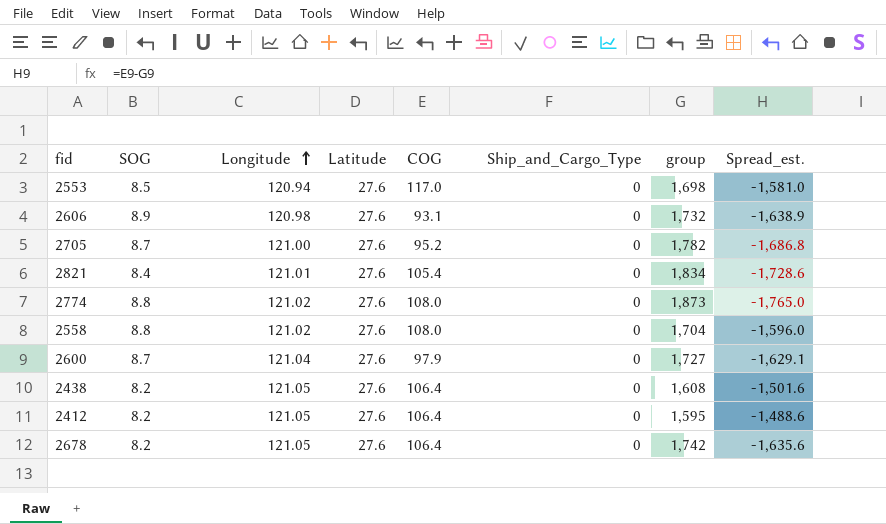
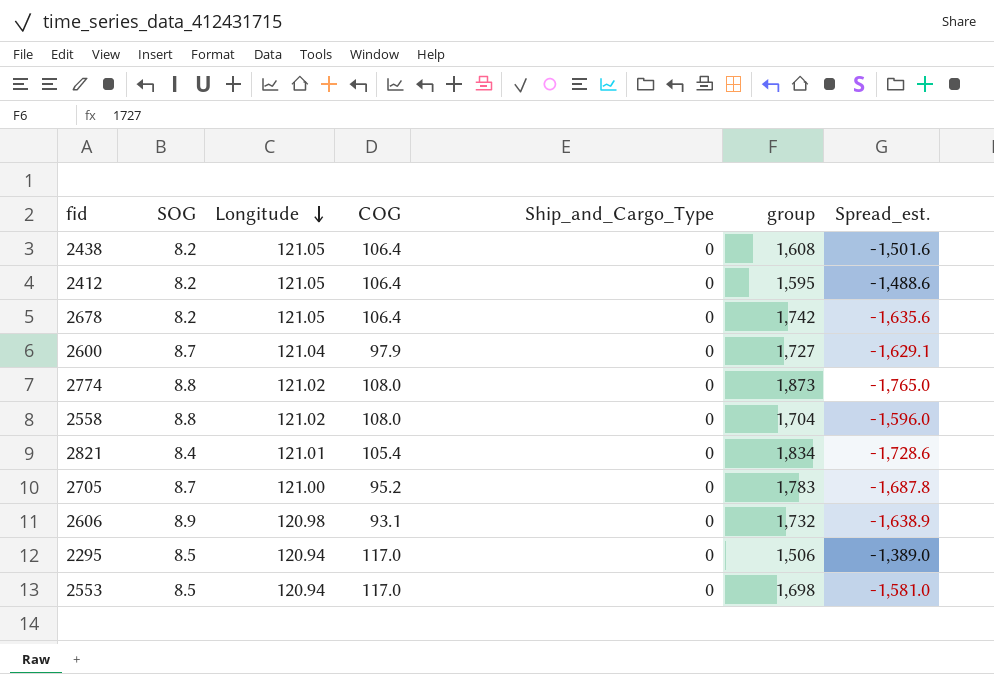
row order: Longitude ascending -> Longitude descending
column Latitude | position: 4 -> none
2705 | group: 1,782 -> 1,783
2705 | Spread_est.: -1,686.8 -> -1,687.8
row 2295: none -> 8.5 | 120.94 | 117.0 | 0 | 1,506 | -1,389.0

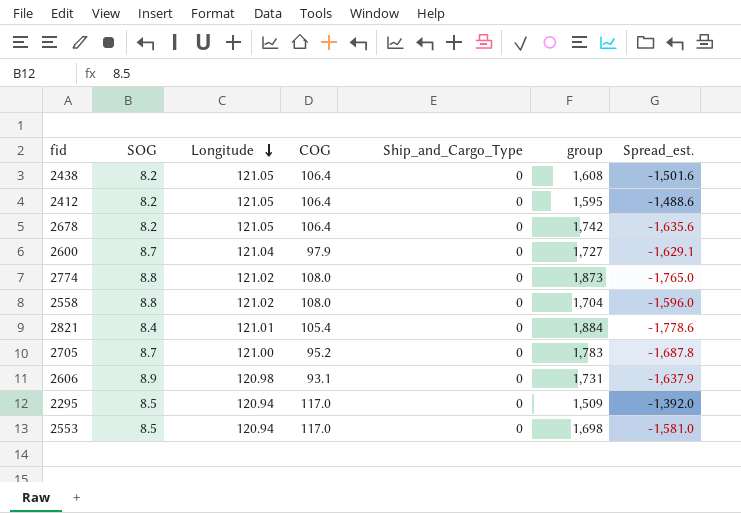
2821 | group: 1,834 -> 1,884
2821 | Spread_est.: -1,728.6 -> -1,778.6
2606 | group: 1,732 -> 1,731
2606 | Spread_est.: -1,638.9 -> -1,637.9
2295 | group: 1,506 -> 1,509
2295 | Spread_est.: -1,389.0 -> -1,392.0

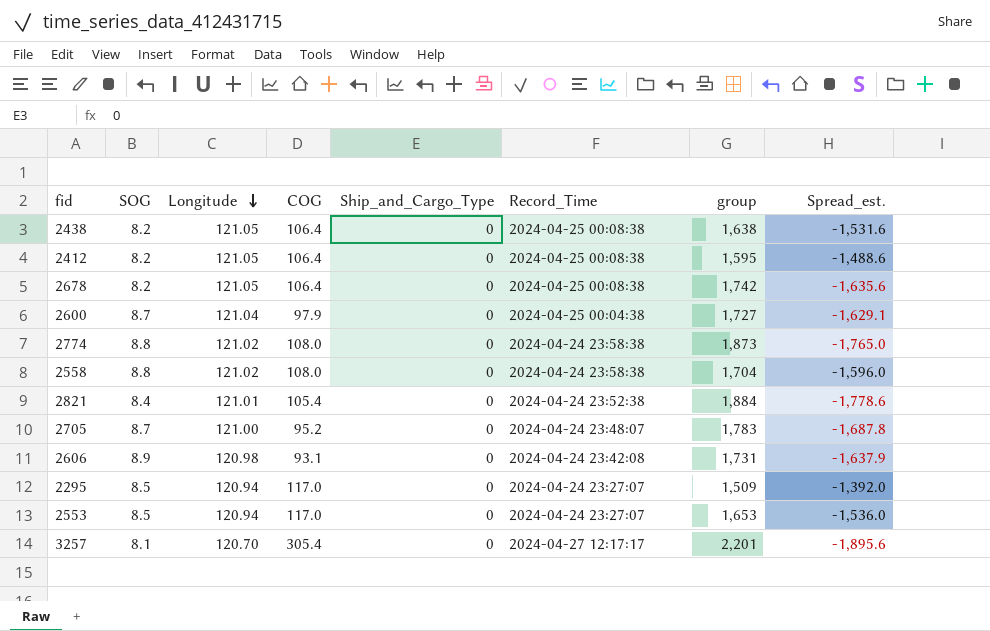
column Record_Time | position: none -> 6
2438 | group: 1,608 -> 1,638
2438 | Spread_est.: -1,501.6 -> -1,531.6
2553 | group: 1,698 -> 1,653
2553 | Spread_est.: -1,581.0 -> -1,536.0
row 3257: none -> 8.1 | 120.70 | 305.4 | 0 | 2024-04-27 12:17:17 | 2,201 | -1,895.6

